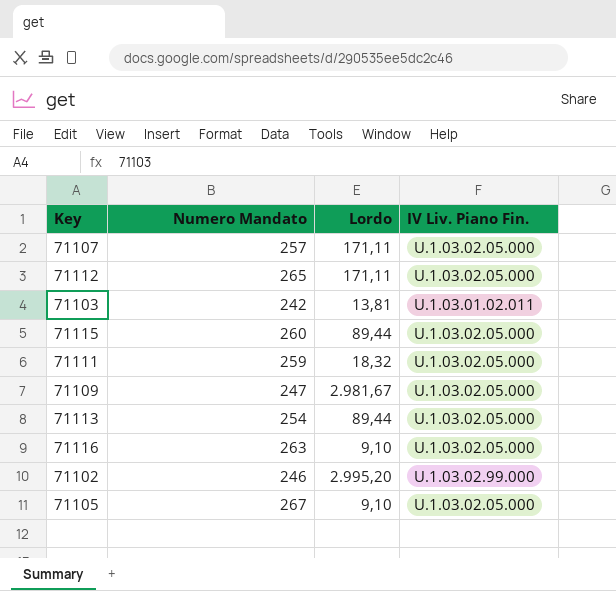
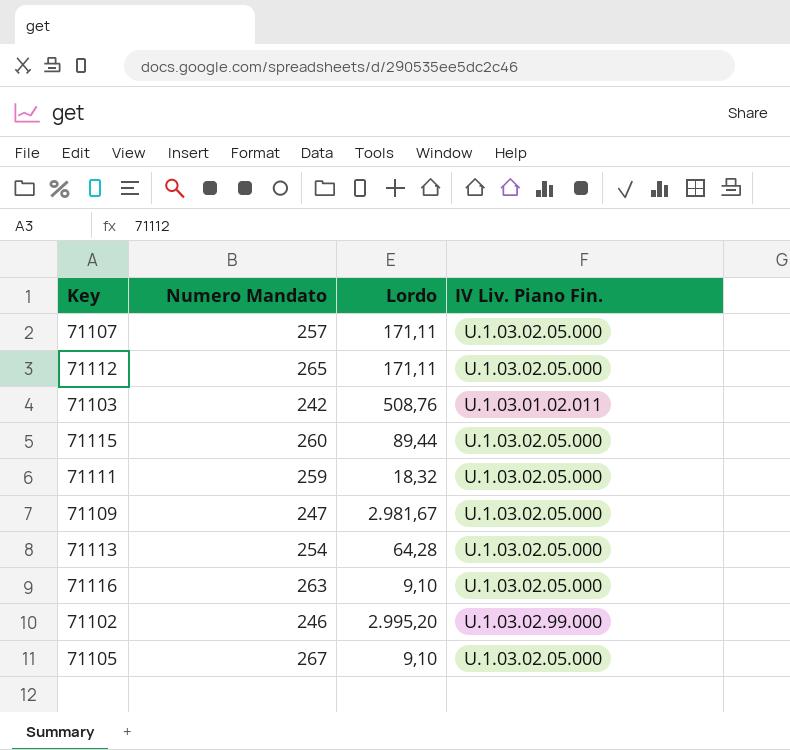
71103 | Lordo: 13,81 -> 508,76
71113 | Lordo: 89,44 -> 64,28

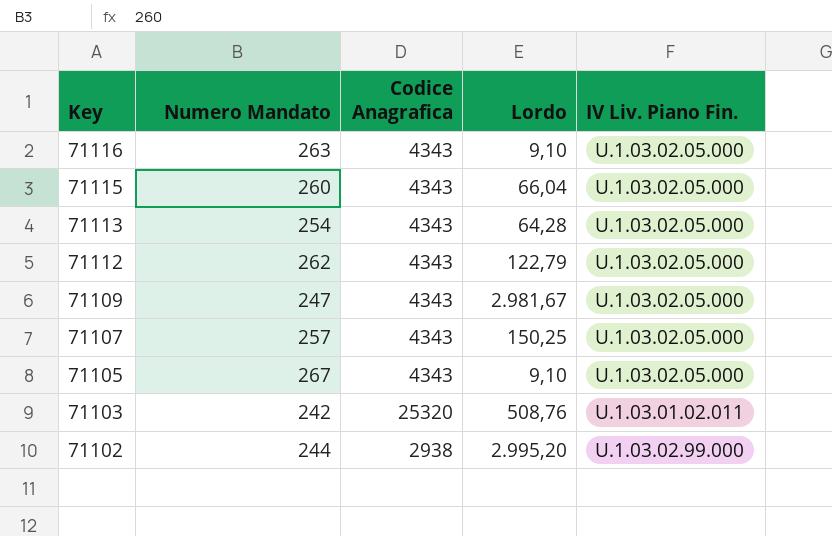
row order: none -> Key descending
column Codice Anagrafica | position: none -> 3
row 71111: 259 | 18,32 | U.1.03.02.05.000 -> none
71115 | Lordo: 89,44 -> 66,04
71112 | Numero Mandato: 265 -> 262
71112 | Lordo: 171,11 -> 122,79
71107 | Lordo: 171,11 -> 150,25
71102 | Numero Mandato: 246 -> 244

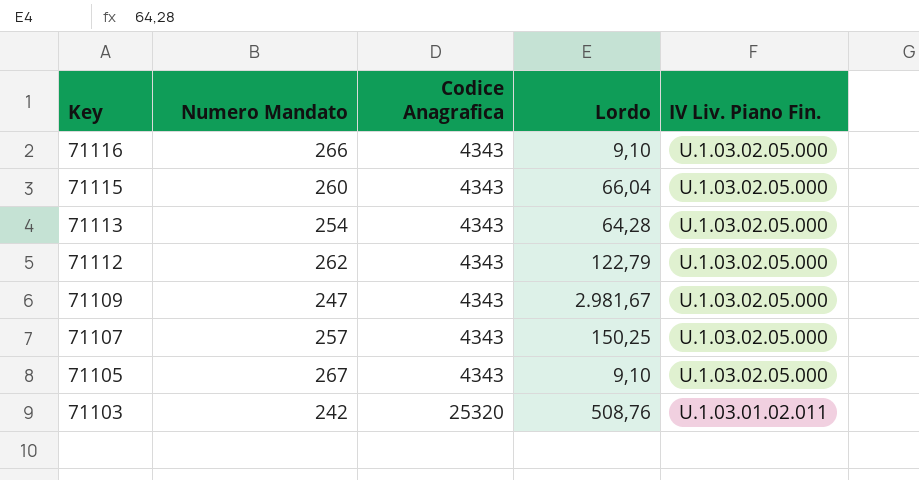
row 71102: 244 | 2938 | 2.995,20 | U.1.03.02.99.000 -> none
71116 | Numero Mandato: 263 -> 266

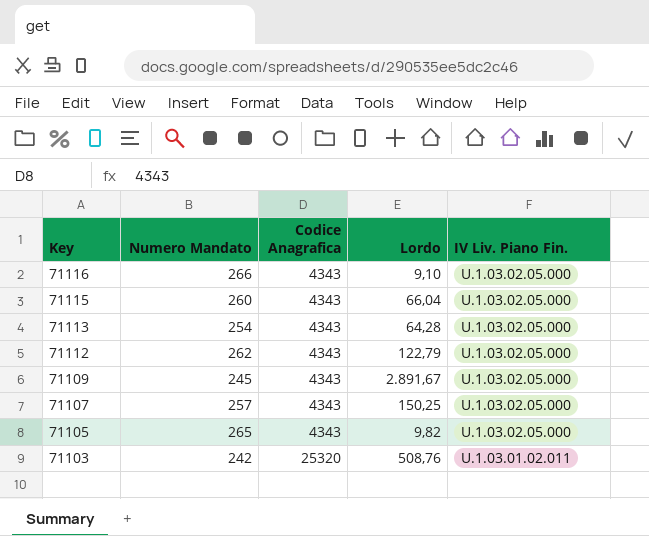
71109 | Numero Mandato: 247 -> 245
71109 | Lordo: 2.981,67 -> 2.891,67
71105 | Numero Mandato: 267 -> 265
71105 | Lordo: 9,10 -> 9,82

